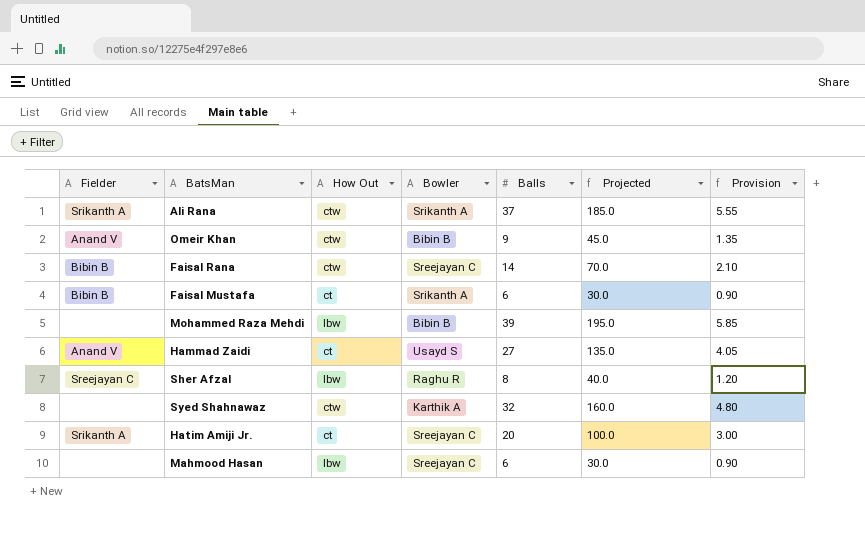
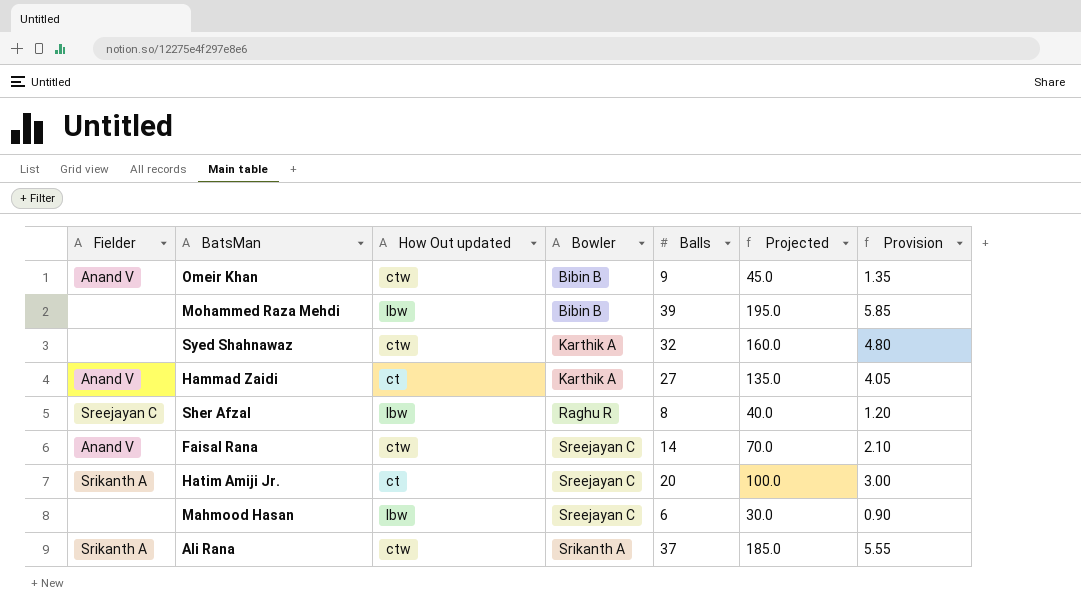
row order: none -> Bowler ascending
column name: How Out -> How Out updated
row Faisal Mustafa: Bibin B | ct | Srikanth A | 6 | 30.0 | 0.90 -> none
Hammad Zaidi | Bowler: Usayd S -> Karthik A
Faisal Rana | Fielder: Bibin B -> Anand V

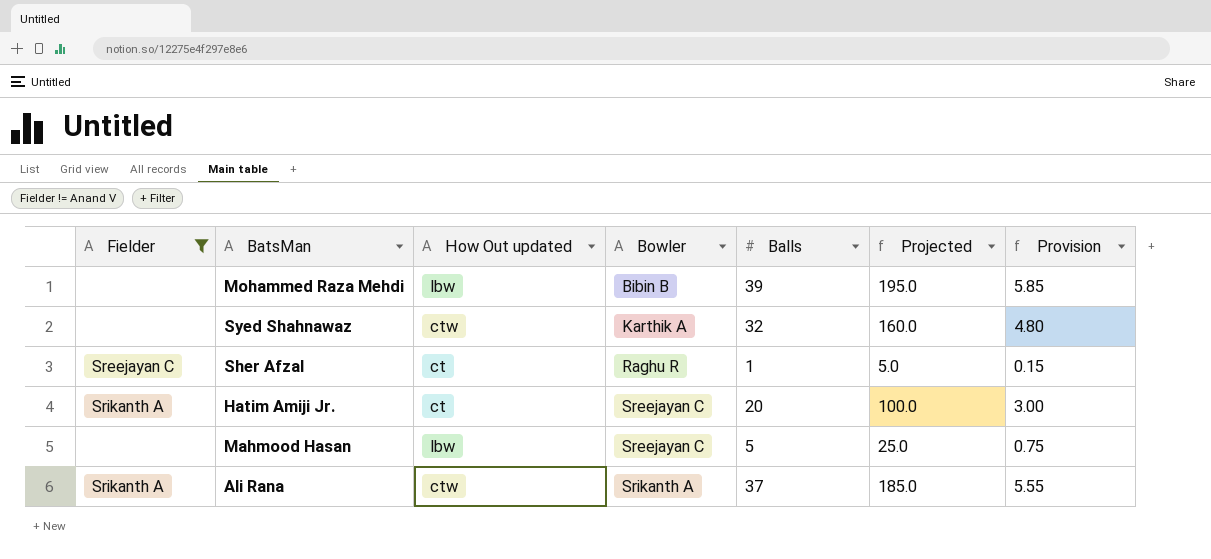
filter: none -> Fielder != Anand V
Sher Afzal | How Out updated: lbw -> ct
Sher Afzal | Balls: 8 -> 1
Sher Afzal | Projected: 40.0 -> 5.0
Sher Afzal | Provision: 1.20 -> 0.15
Mahmood Hasan | Balls: 6 -> 5
Mahmood Hasan | Projected: 30.0 -> 25.0
Mahmood Hasan | Provision: 0.90 -> 0.75

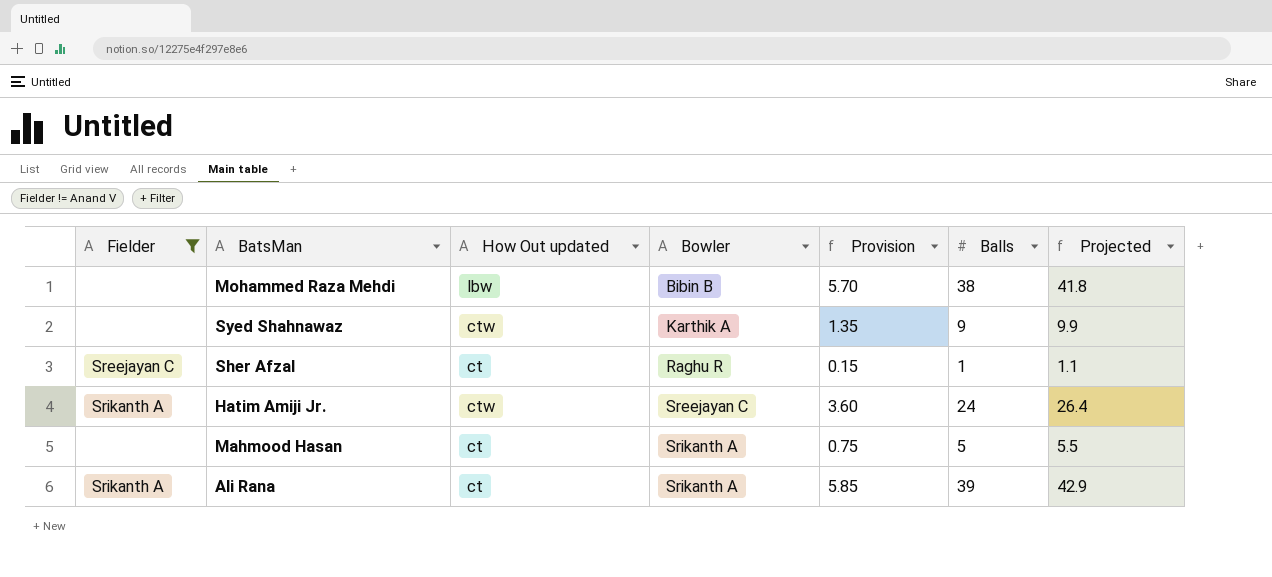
column Provision | position: 7 -> 5
column Projected | formula: [Balls] * 5 -> [Balls] * 1.1
Mohammed Raza Mehdi | Provision: 5.85 -> 5.70
Mohammed Raza Mehdi | Balls: 39 -> 38
Syed Shahnawaz | Provision: 4.80 -> 1.35
Syed Shahnawaz | Balls: 32 -> 9
Hatim Amiji Jr. | How Out updated: ct -> ctw
Hatim Amiji Jr. | Provision: 3.00 -> 3.60
Hatim Amiji Jr. | Balls: 20 -> 24
Mahmood Hasan | How Out updated: lbw -> ct
Mahmood Hasan | Bowler: Sreejayan C -> Srikanth A
Ali Rana | How Out updated: ctw -> ct
Ali Rana | Provision: 5.55 -> 5.85
Ali Rana | Balls: 37 -> 39

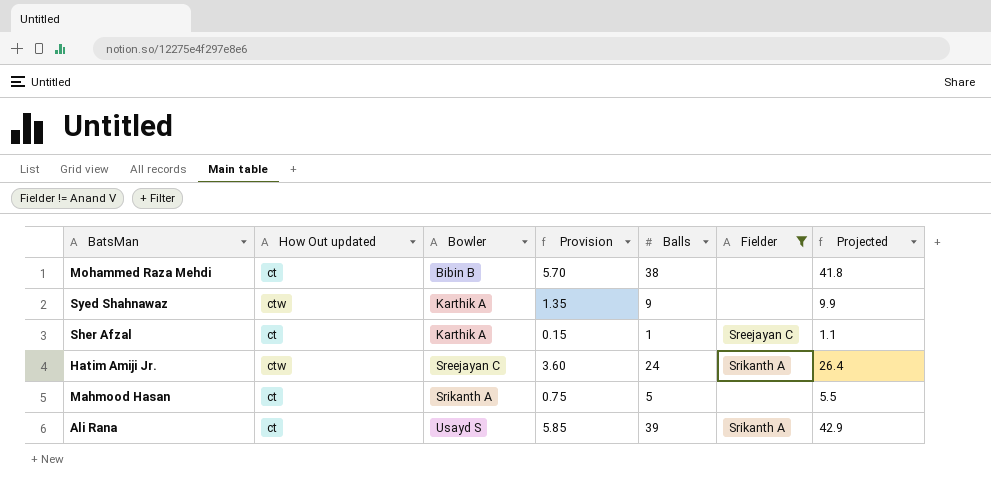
column Fielder | position: 1 -> 6
Mohammed Raza Mehdi | How Out updated: lbw -> ct
Sher Afzal | Bowler: Raghu R -> Karthik A
Ali Rana | Bowler: Srikanth A -> Usayd S

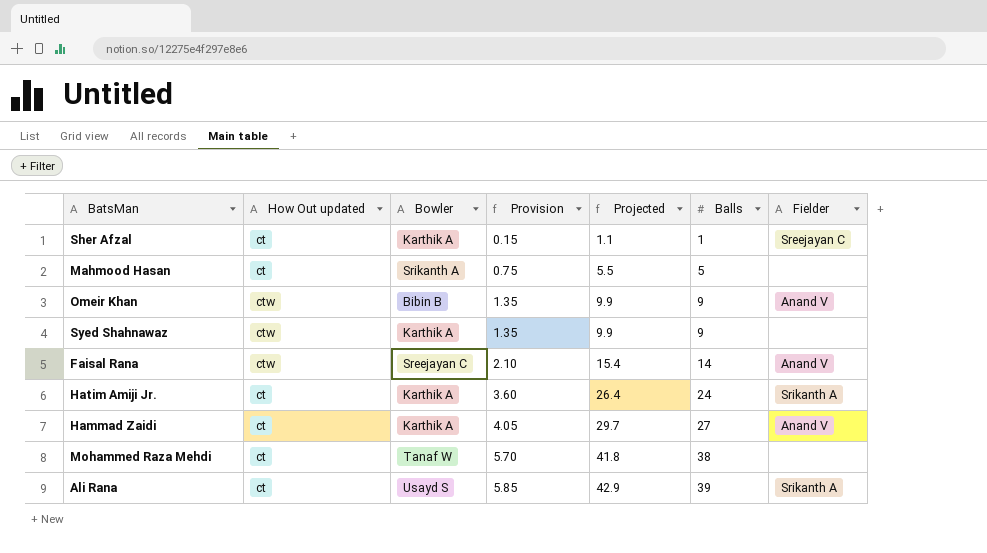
filter: Fielder != Anand V -> none
row order: Bowler ascending -> Provision ascending
column Projected | position: 7 -> 5
Hatim Amiji Jr. | How Out updated: ctw -> ct
Hatim Amiji Jr. | Bowler: Sreejayan C -> Karthik A
Mohammed Raza Mehdi | Bowler: Bibin B -> Tanaf W

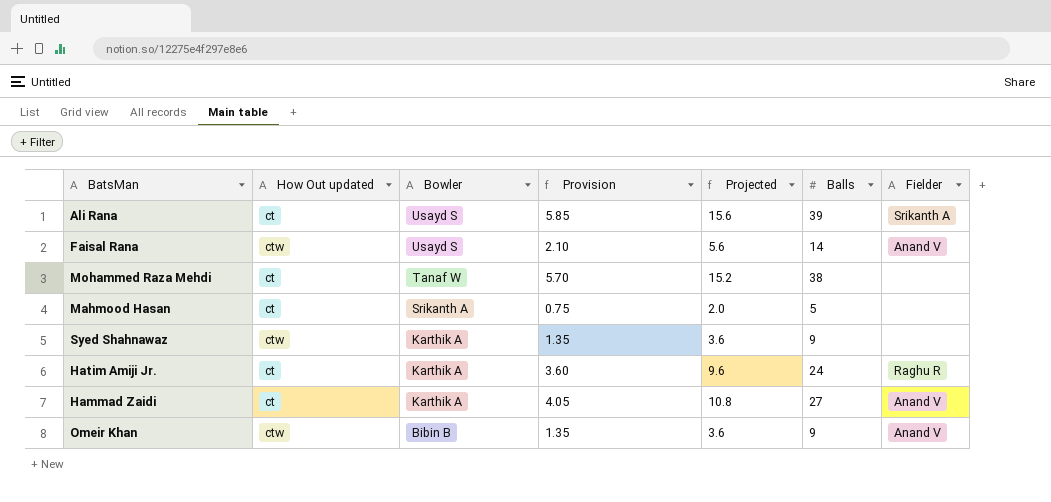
row order: Provision ascending -> Bowler descending
column Projected | formula: [Balls] * 1.1 -> [Balls] * 0.4
row Sher Afzal: ct | Karthik A | 0.15 | 1.1 | 1 | Sreejayan C -> none
Faisal Rana | Bowler: Sreejayan C -> Usayd S
Hatim Amiji Jr. | Fielder: Srikanth A -> Raghu R

